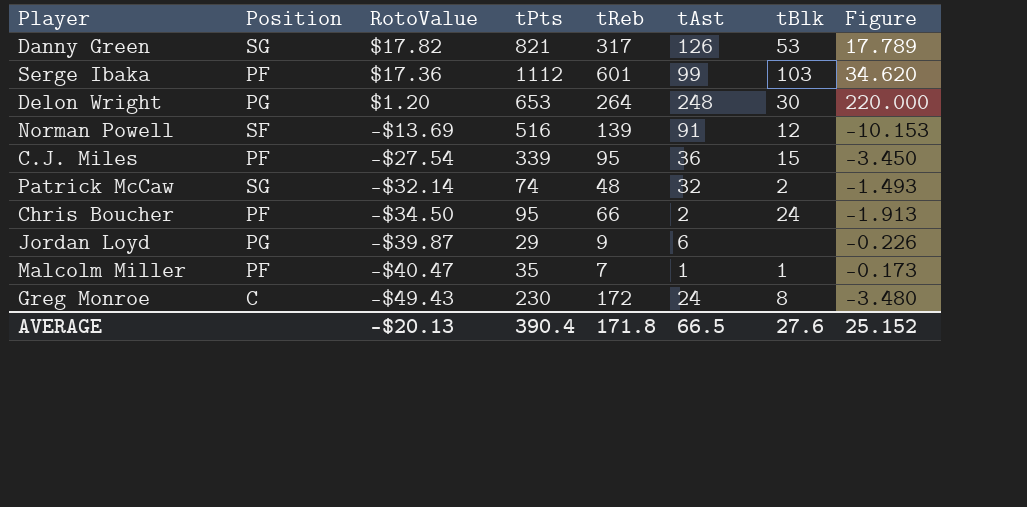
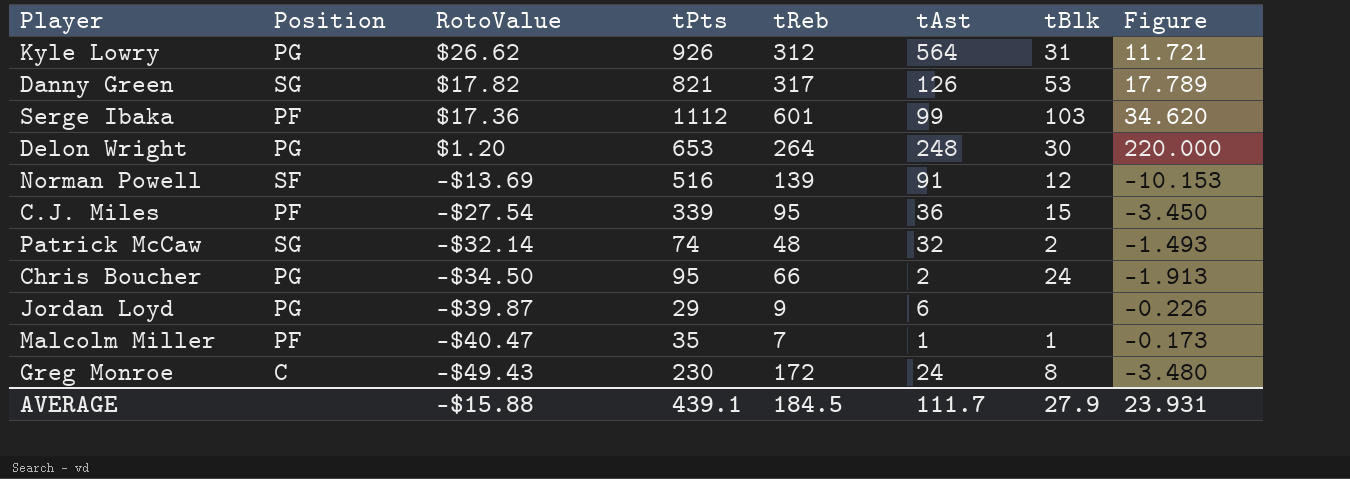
row Kyle Lowry: none -> PG | $26.62 | 926 | 312 | 564 | 31 | 11.721
Chris Boucher | Position: PF -> PG
AVERAGE | RotoValue: -$20.13 -> -$15.88
AVERAGE | tPts: 390.4 -> 439.1
AVERAGE | tReb: 171.8 -> 184.5
AVERAGE | tAst: 66.5 -> 111.7
AVERAGE | tBlk: 27.6 -> 27.9
AVERAGE | Figure: 25.152 -> 23.931

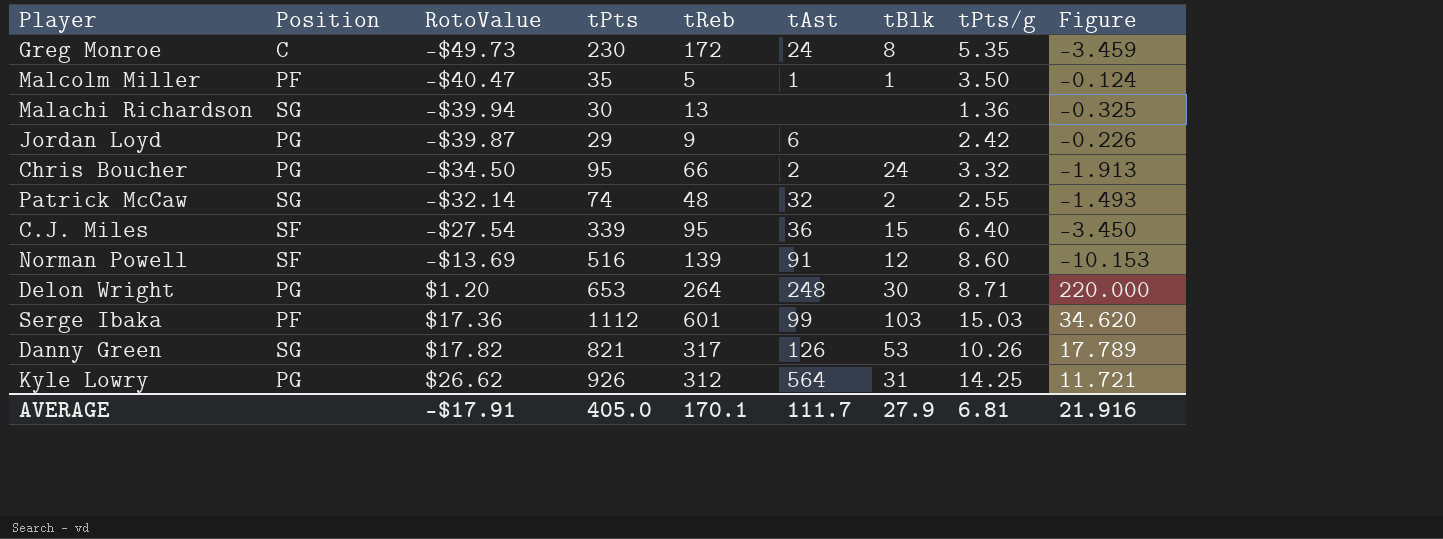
row order: RotoValue descending -> RotoValue ascending
column tPts/g | position: none -> 8
Greg Monroe | RotoValue: -$49.43 -> -$49.73
Greg Monroe | Figure: -3.480 -> -3.459
Malcolm Miller | tReb: 7 -> 5
Malcolm Miller | Figure: -0.173 -> -0.124
row Malachi Richardson: none -> SG | -$39.94 | 30 | 13 | none | none | 1.36 | -0.325
C.J. Miles | Position: PF -> SF
AVERAGE | RotoValue: -$15.88 -> -$17.91
AVERAGE | tPts: 439.1 -> 405.0
AVERAGE | tReb: 184.5 -> 170.1
AVERAGE | Figure: 23.931 -> 21.916

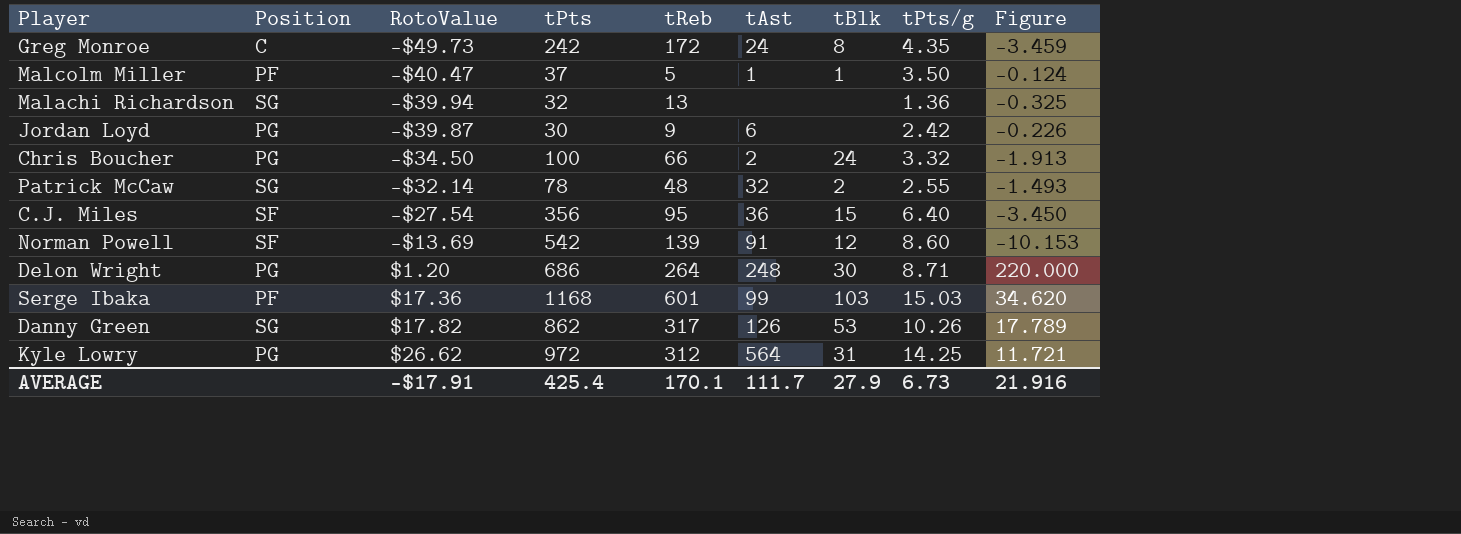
Greg Monroe | tPts: 230 -> 242
Greg Monroe | tPts/g: 5.35 -> 4.35
Malcolm Miller | tPts: 35 -> 37
Malachi Richardson | tPts: 30 -> 32
Jordan Loyd | tPts: 29 -> 30
Chris Boucher | tPts: 95 -> 100
Patrick McCaw | tPts: 74 -> 78
C.J. Miles | tPts: 339 -> 356
Norman Powell | tPts: 516 -> 542
Delon Wright | tPts: 653 -> 686
Serge Ibaka | tPts: 1112 -> 1168
Danny Green | tPts: 821 -> 862
Kyle Lowry | tPts: 926 -> 972
AVERAGE | tPts: 405.0 -> 425.4
AVERAGE | tPts/g: 6.81 -> 6.73

